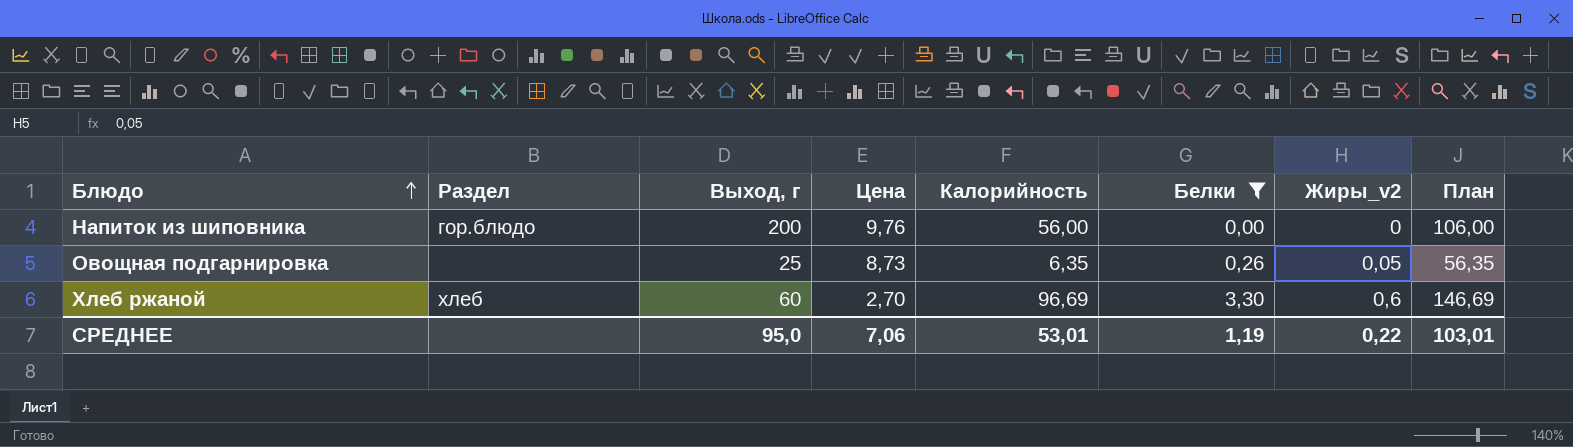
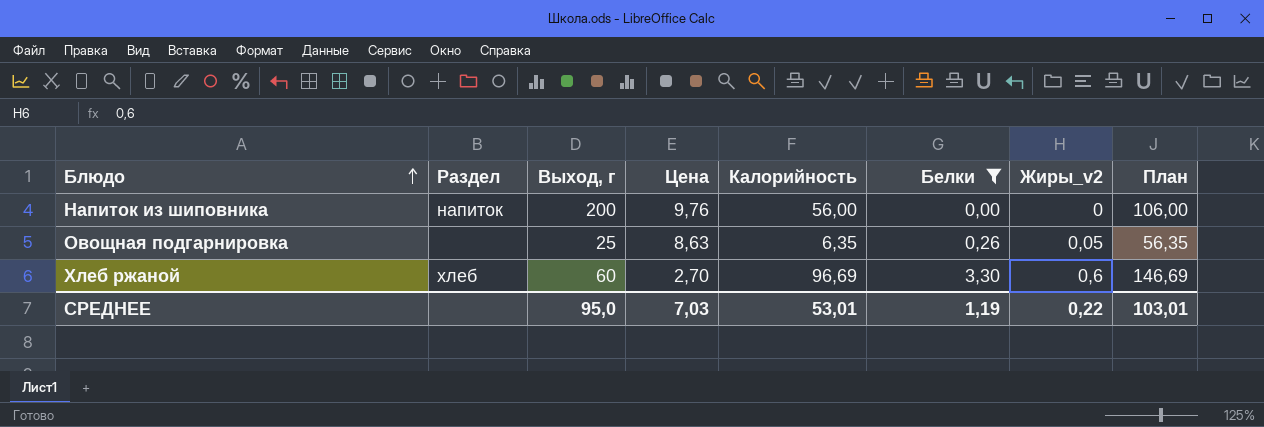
Напиток из шиповника | Раздел: гор.блюдо -> напиток
Овощная подгарнировка | Цена: 8,73 -> 8,63
СРЕДНЕЕ | Цена: 7,06 -> 7,03

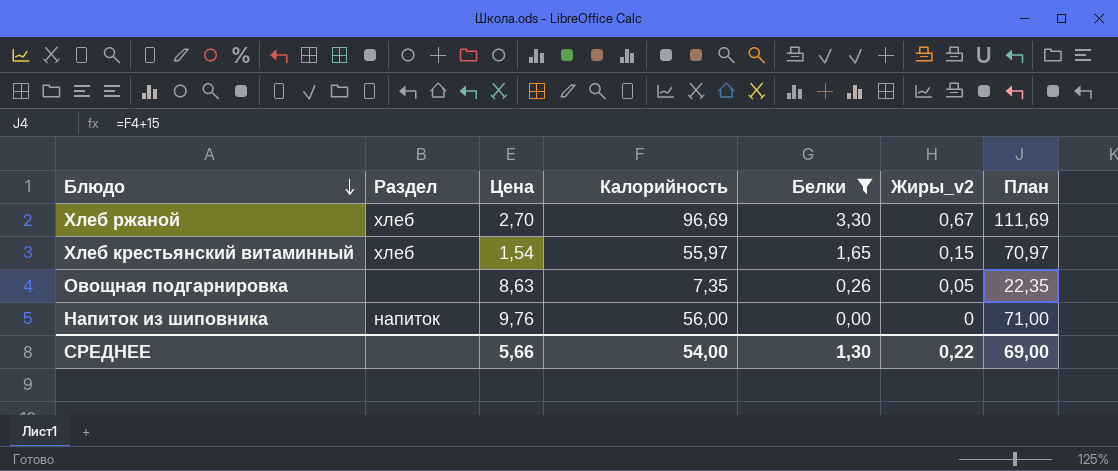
row order: Блюдо ascending -> Блюдо descending
column Выход, г | position: 3 -> none
column План | formula: [Калорийность] + 50 -> [Калорийность] + 15
Хлеб ржаной | Жиры_v2: 0,6 -> 0,67
row Хлеб крестьянский витаминный: none -> хлеб | 1,54 | 55,97 | 1,65 | 0,15 | 70,97
Овощная подгарнировка | Калорийность: 6,35 -> 7,35
СРЕДНЕЕ | Цена: 7,03 -> 5,66
СРЕДНЕЕ | Калорийность: 53,01 -> 54,00
СРЕДНЕЕ | Белки: 1,19 -> 1,30
СРЕДНЕЕ | План: 103,01 -> 69,00

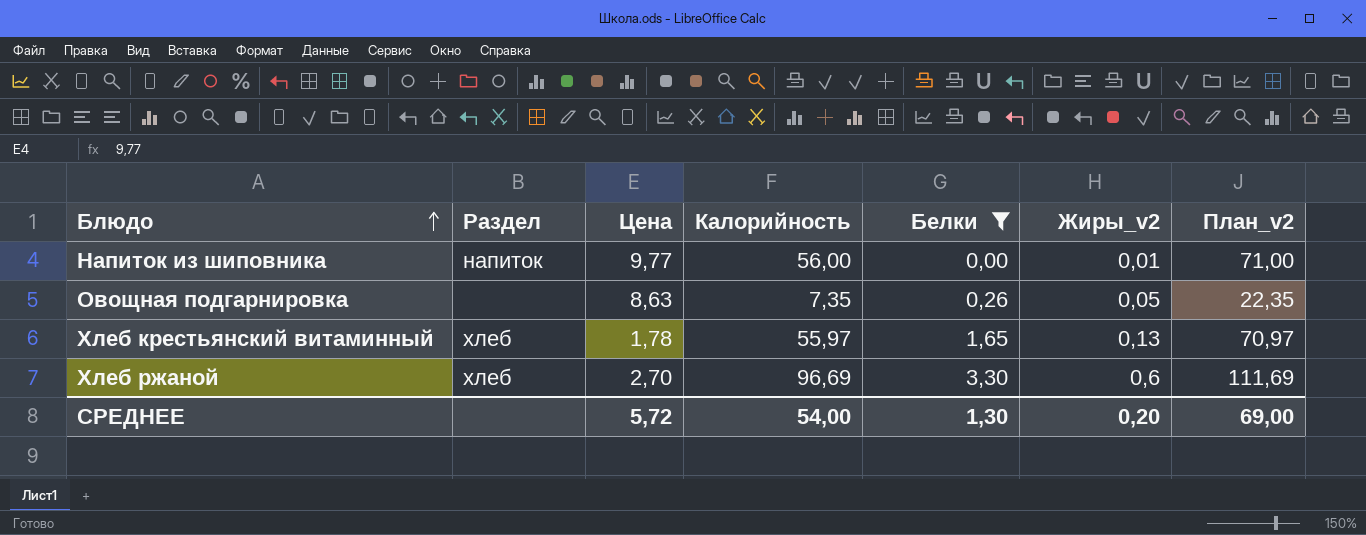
row order: Блюдо descending -> Блюдо ascending
column name: План -> План_v2
Напиток из шиповника | Цена: 9,76 -> 9,77
Напиток из шиповника | Жиры_v2: 0 -> 0,01
Хлеб крестьянский витаминный | Цена: 1,54 -> 1,78
Хлеб крестьянский витаминный | Жиры_v2: 0,15 -> 0,13
Хлеб ржаной | Жиры_v2: 0,67 -> 0,6
СРЕДНЕЕ | Цена: 5,66 -> 5,72
СРЕДНЕЕ | Жиры_v2: 0,22 -> 0,20

